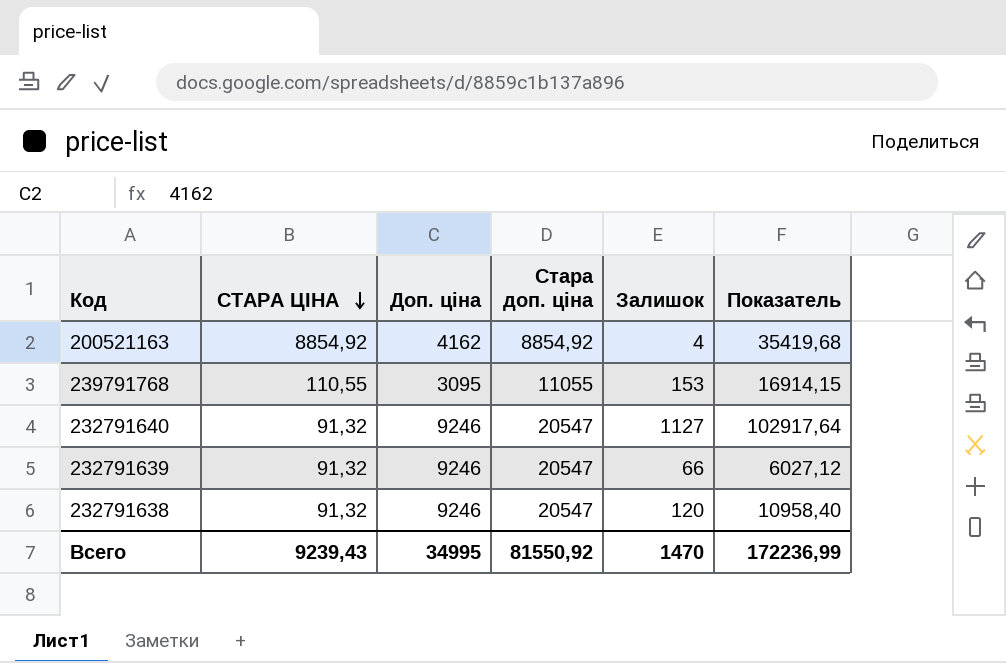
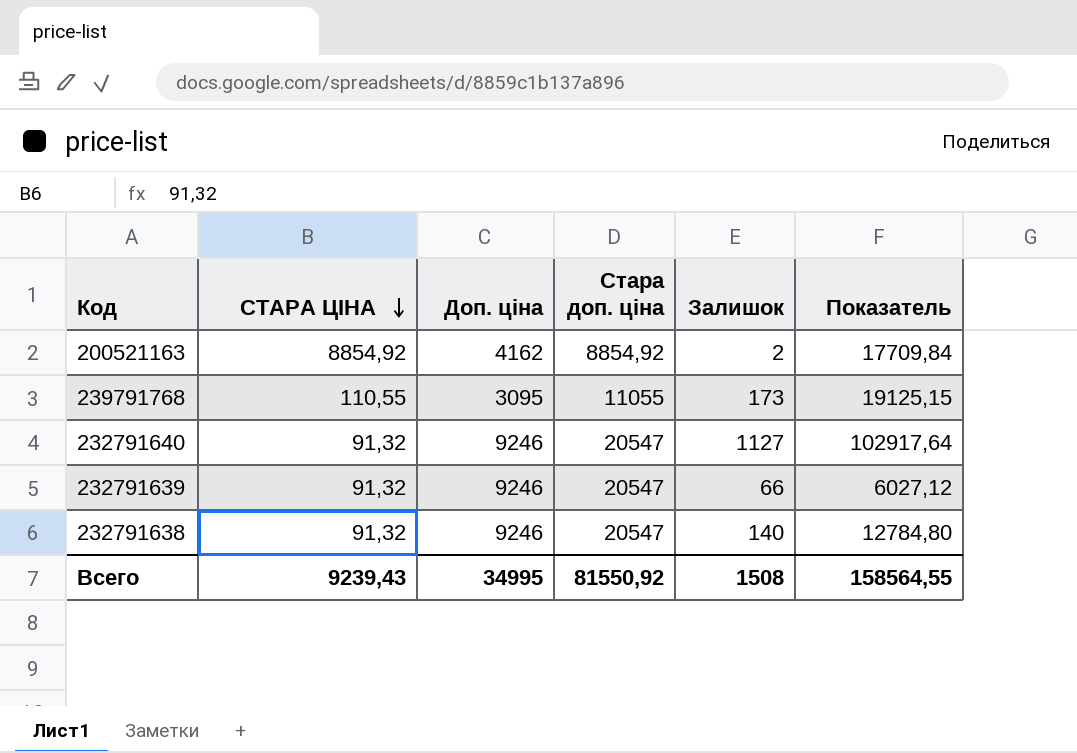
200521163 | Залишок: 4 -> 2
200521163 | Показатель: 35419,68 -> 17709,84
239791768 | Залишок: 153 -> 173
239791768 | Показатель: 16914,15 -> 19125,15
232791638 | Залишок: 120 -> 140
232791638 | Показатель: 10958,40 -> 12784,80
Всего | Залишок: 1470 -> 1508
Всего | Показатель: 172236,99 -> 158564,55

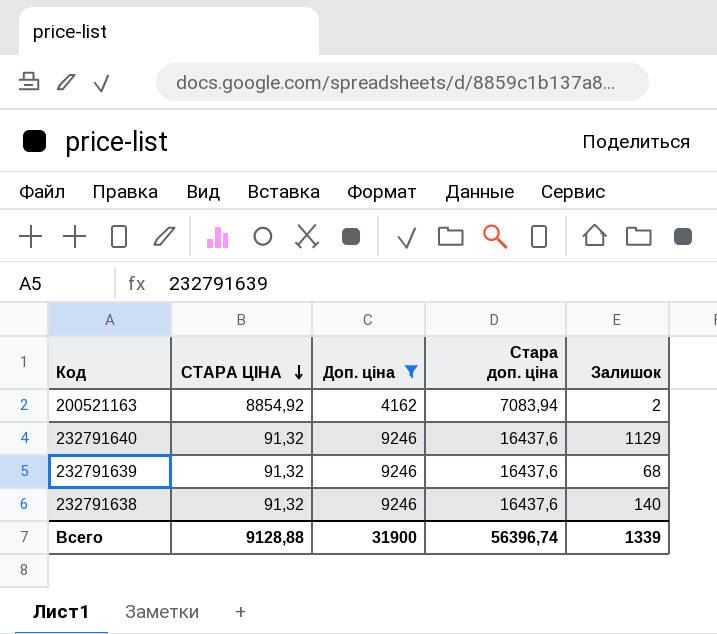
filter: none -> Доп. ціна != 3095
column Показатель | formula: [СТАРА ЦІНА] * [Залишок] -> none
200521163 | Стара доп. ціна: 8854,92 -> 7083,94
232791640 | Стара доп. ціна: 20547 -> 16437,6
232791640 | Залишок: 1127 -> 1129
232791639 | Стара доп. ціна: 20547 -> 16437,6
232791639 | Залишок: 66 -> 68
232791638 | Стара доп. ціна: 20547 -> 16437,6
Всего | СТАРА ЦІНА: 9239,43 -> 9128,88
Всего | Доп. ціна: 34995 -> 31900
Всего | Стара доп. ціна: 81550,92 -> 56396,74
Всего | Залишок: 1508 -> 1339

